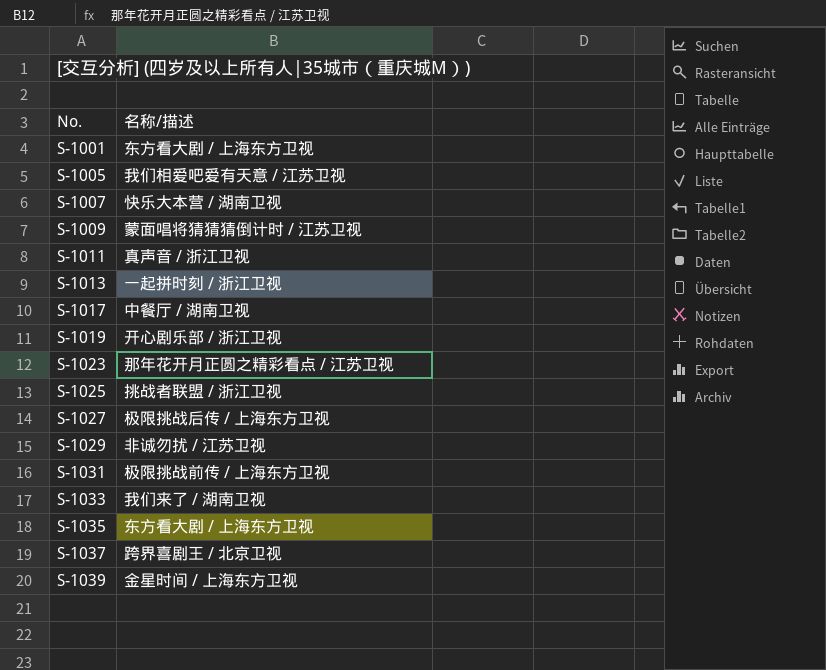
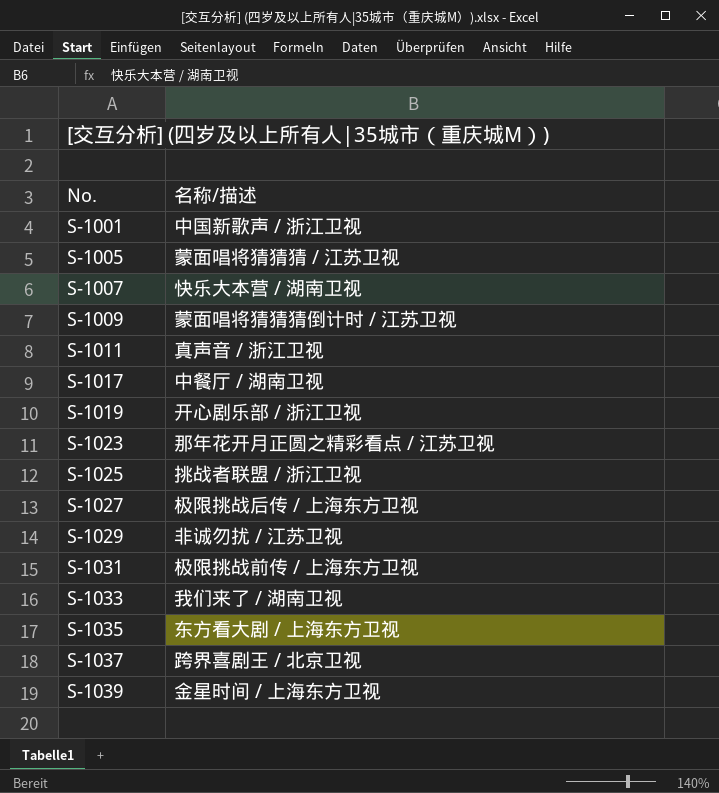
row S-1013: 一起拼时刻 / 浙江卫视 -> none
S-1001 | 名称/描述: 东方看大剧 / 上海东方卫视 -> 中国新歌声 / 浙江卫视
S-1005 | 名称/描述: 我们相爱吧爱有天意 / 江苏卫视 -> 蒙面唱将猜猜猜 / 江苏卫视

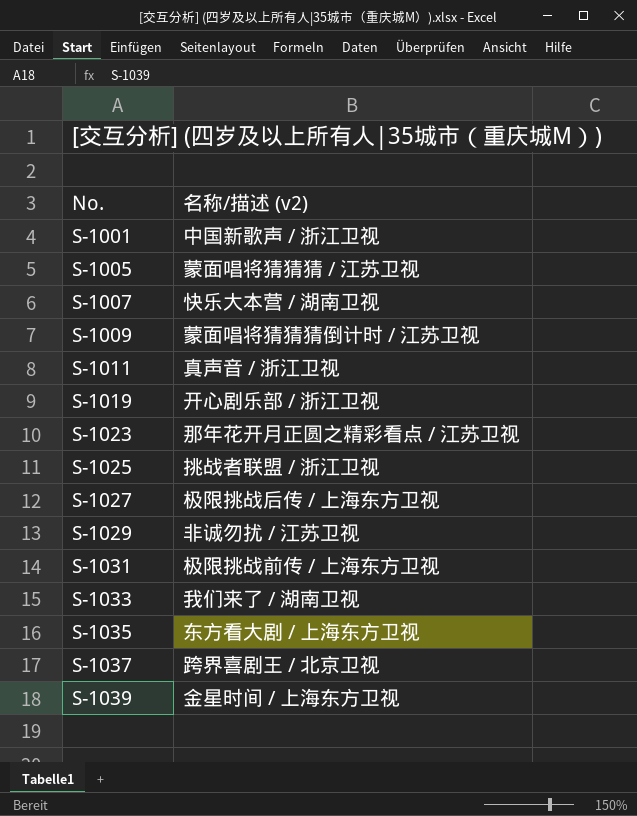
column name: 名称/描述 -> 名称/描述 (v2)
row S-1017: 中餐厅 / 湖南卫视 -> none

